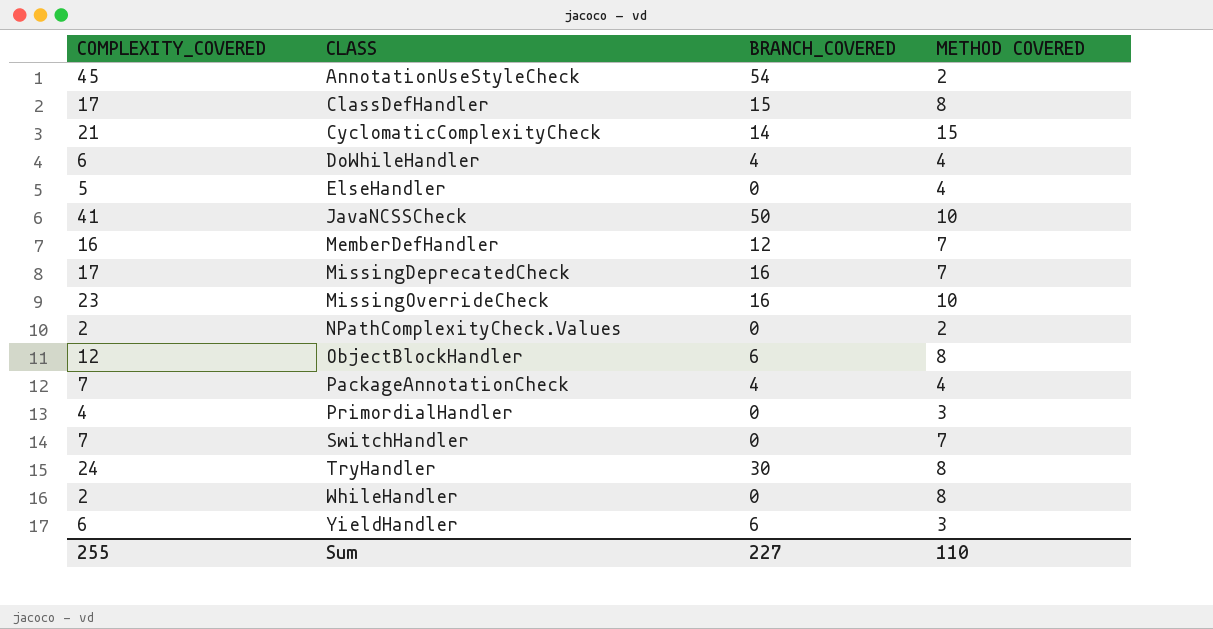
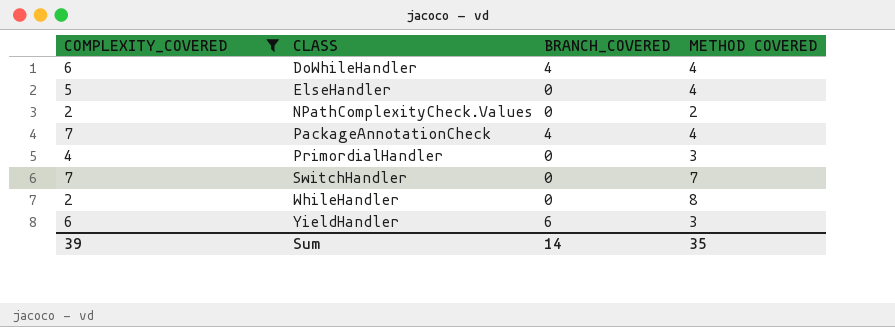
filter: none -> COMPLEXITY_COVERED <= 7
Sum | COMPLEXITY_COVERED: 255 -> 39
Sum | BRANCH_COVERED: 227 -> 14
Sum | METHOD COVERED: 110 -> 35

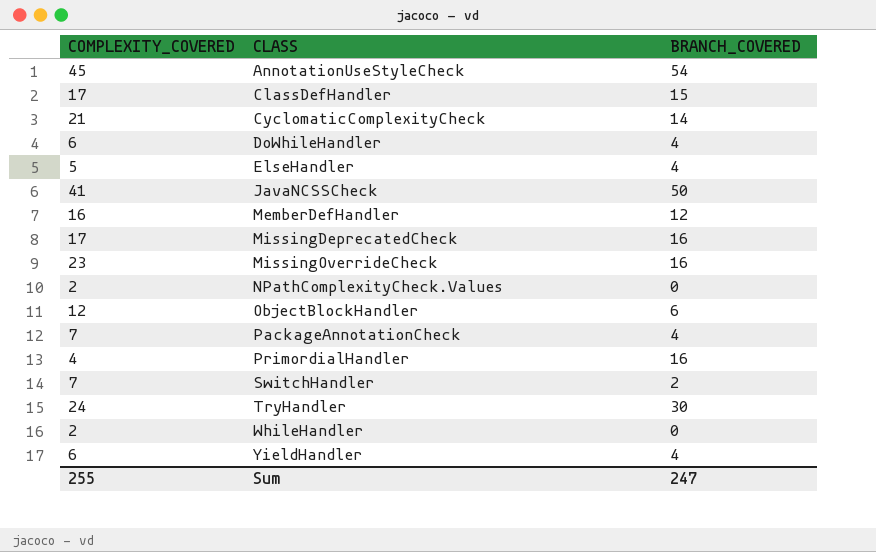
filter: COMPLEXITY_COVERED <= 7 -> none
column METHOD COVERED | position: 4 -> none
ElseHandler | BRANCH_COVERED: 0 -> 4
PrimordialHandler | BRANCH_COVERED: 0 -> 16
SwitchHandler | BRANCH_COVERED: 0 -> 2
YieldHandler | BRANCH_COVERED: 6 -> 4
Sum | COMPLEXITY_COVERED: 39 -> 255
Sum | BRANCH_COVERED: 14 -> 247

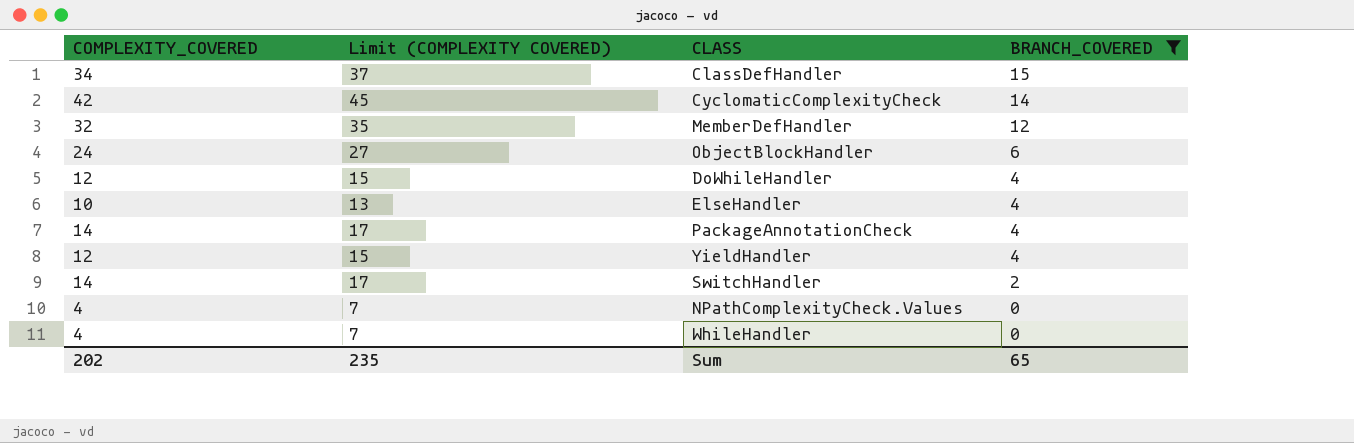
filter: none -> BRANCH_COVERED <= 15
row order: CLASS ascending -> BRANCH_COVERED descending
column Limit (COMPLEXITY COVERED) | formula: none -> [COMPLEXITY_COVERED] + 3
ClassDefHandler | COMPLEXITY_COVERED: 17 -> 34
CyclomaticComplexityCheck | COMPLEXITY_COVERED: 21 -> 42
MemberDefHandler | COMPLEXITY_COVERED: 16 -> 32
ObjectBlockHandler | COMPLEXITY_COVERED: 12 -> 24
DoWhileHandler | COMPLEXITY_COVERED: 6 -> 12
ElseHandler | COMPLEXITY_COVERED: 5 -> 10
PackageAnnotationCheck | COMPLEXITY_COVERED: 7 -> 14
YieldHandler | COMPLEXITY_COVERED: 6 -> 12
SwitchHandler | COMPLEXITY_COVERED: 7 -> 14
NPathComplexityCheck.Values | COMPLEXITY_COVERED: 2 -> 4
WhileHandler | COMPLEXITY_COVERED: 2 -> 4
Sum | COMPLEXITY_COVERED: 255 -> 202
Sum | BRANCH_COVERED: 247 -> 65

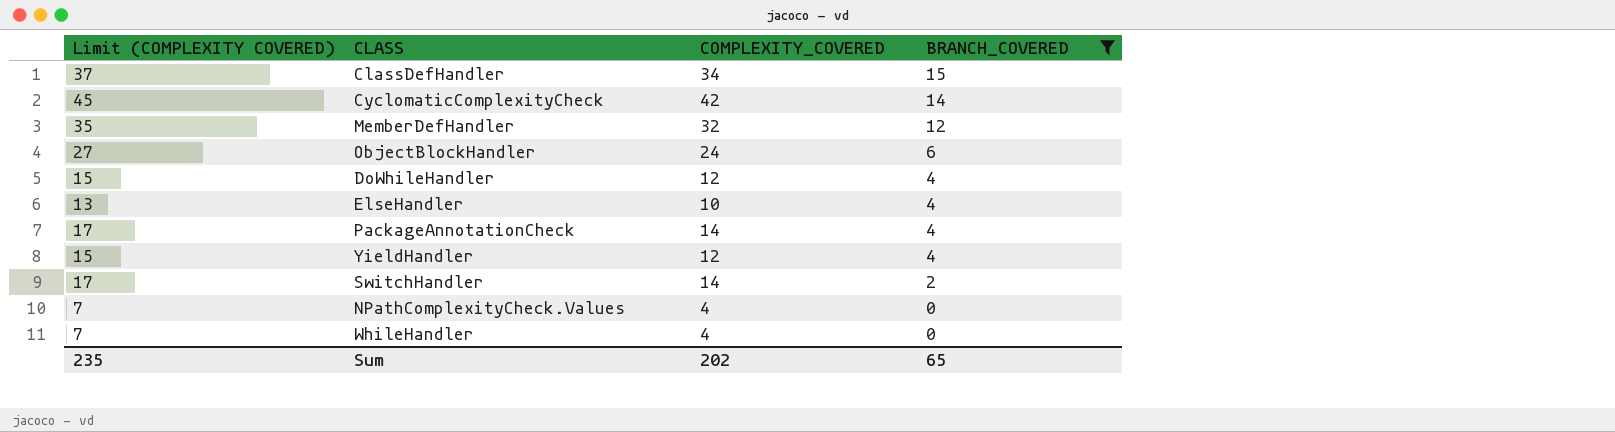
column COMPLEXITY_COVERED | position: 1 -> 3

